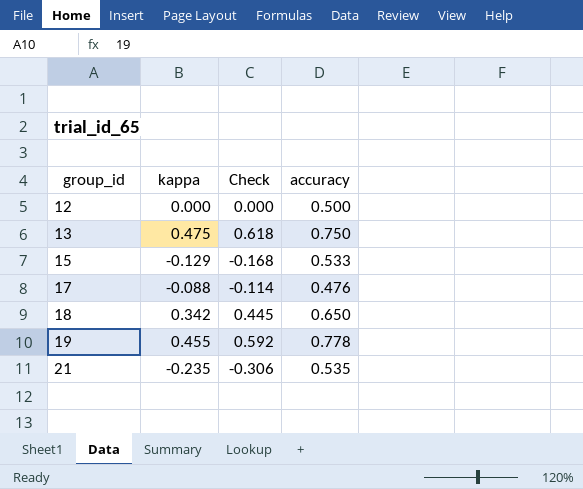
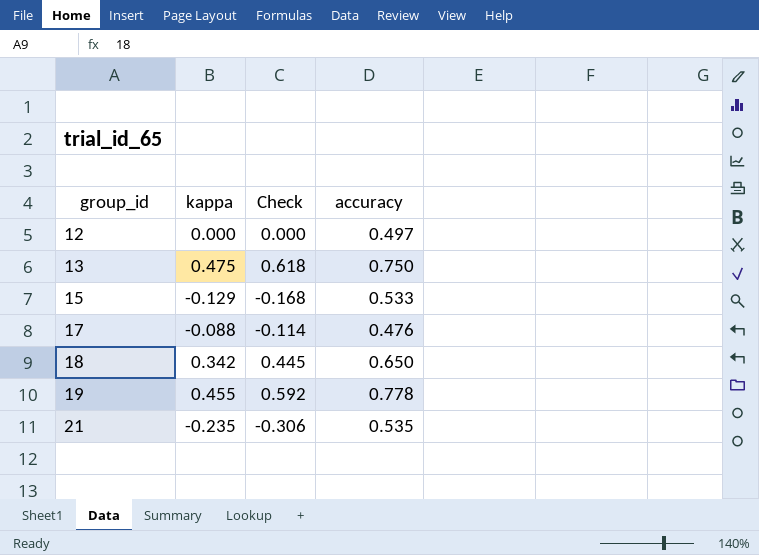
12 | accuracy: 0.500 -> 0.497

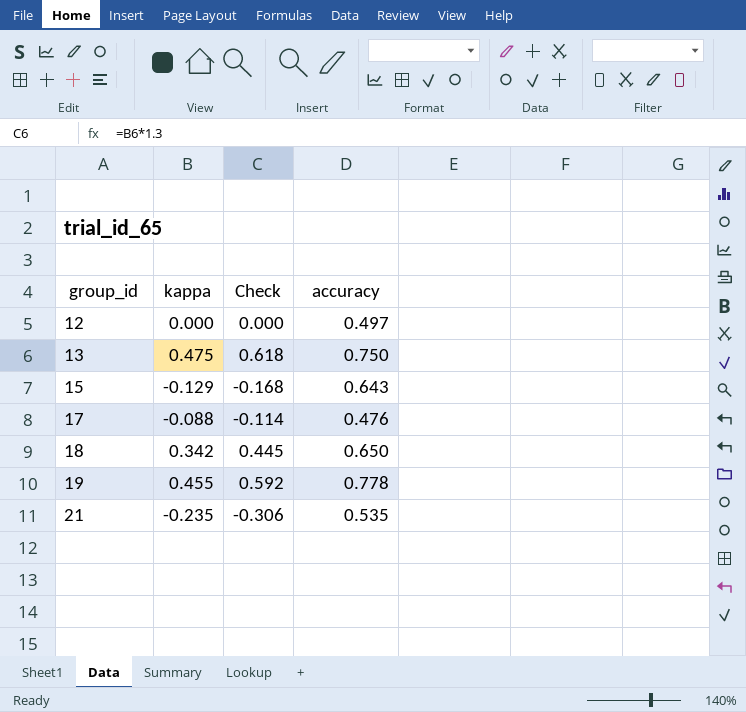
15 | accuracy: 0.533 -> 0.643

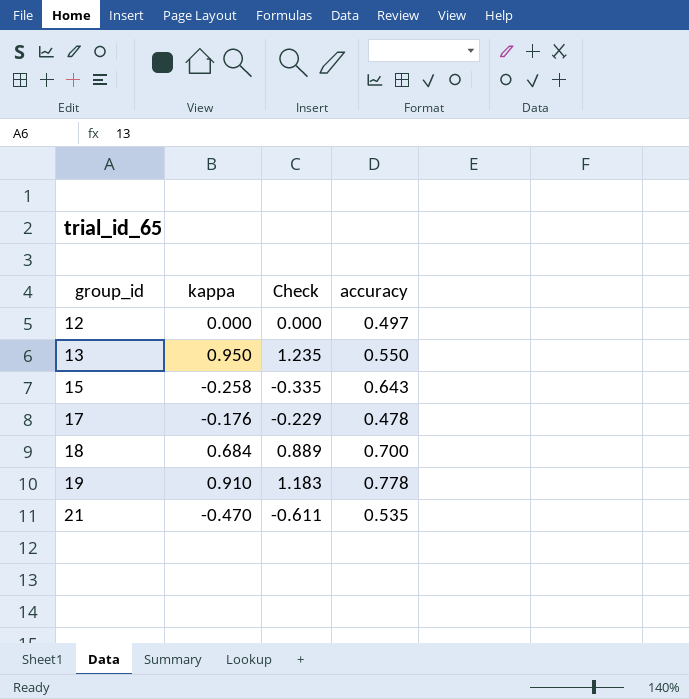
13 | kappa: 0.475 -> 0.950
13 | Check: 0.618 -> 1.235
13 | accuracy: 0.750 -> 0.550
15 | kappa: -0.129 -> -0.258
15 | Check: -0.168 -> -0.335
17 | kappa: -0.088 -> -0.176
17 | Check: -0.114 -> -0.229
17 | accuracy: 0.476 -> 0.478
18 | kappa: 0.342 -> 0.684
18 | Check: 0.445 -> 0.889
18 | accuracy: 0.650 -> 0.700
19 | kappa: 0.455 -> 0.910
19 | Check: 0.592 -> 1.183
21 | kappa: -0.235 -> -0.470
21 | Check: -0.306 -> -0.611

